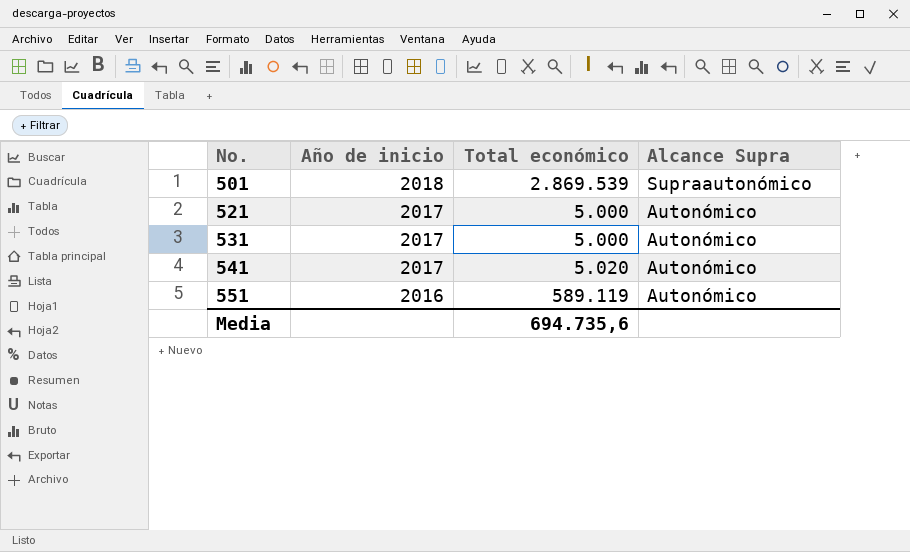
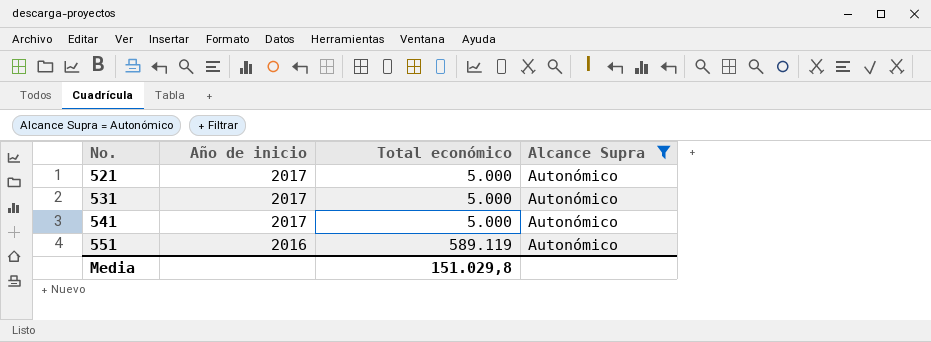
filter: none -> Alcance Supra = Autonómico
541 | Total económico: 5.020 -> 5.000
Media | Total económico: 694.735,6 -> 151.029,8

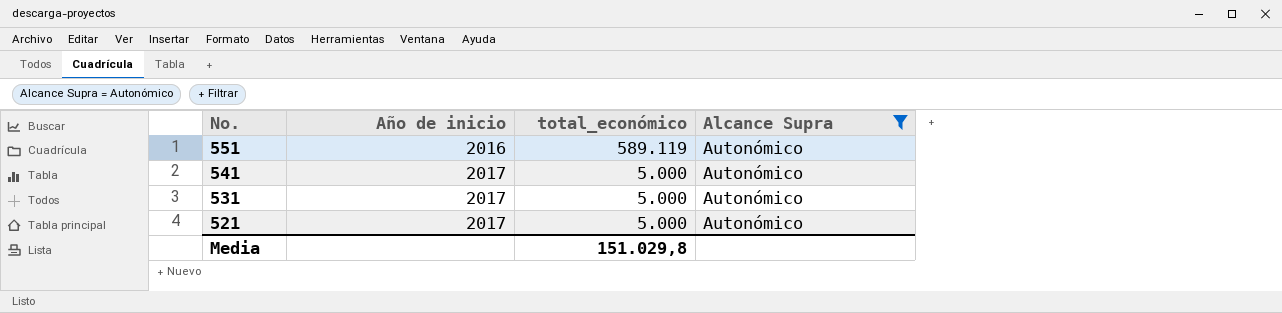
row order: No. ascending -> No. descending
column name: Total económico -> total_económico

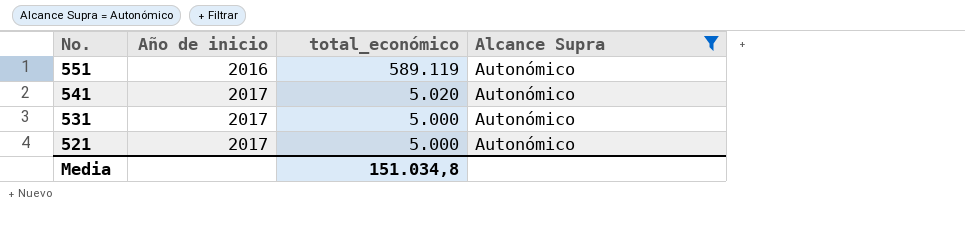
541 | total_económico: 5.000 -> 5.020
Media | total_económico: 151.029,8 -> 151.034,8

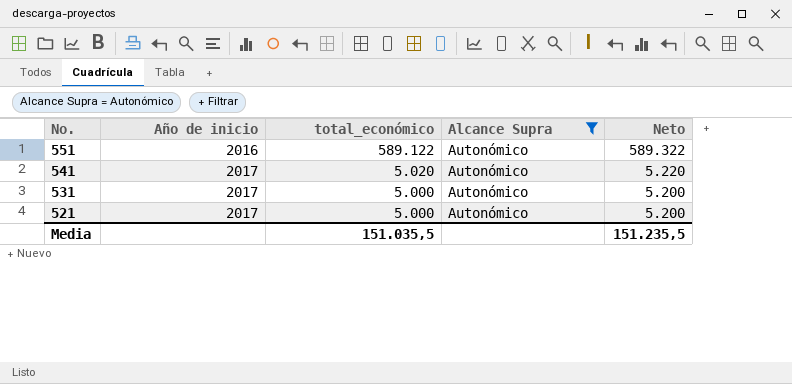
column Neto | formula: none -> [total_económico] + 200
551 | total_económico: 589.119 -> 589.122
Media | total_económico: 151.034,8 -> 151.035,5

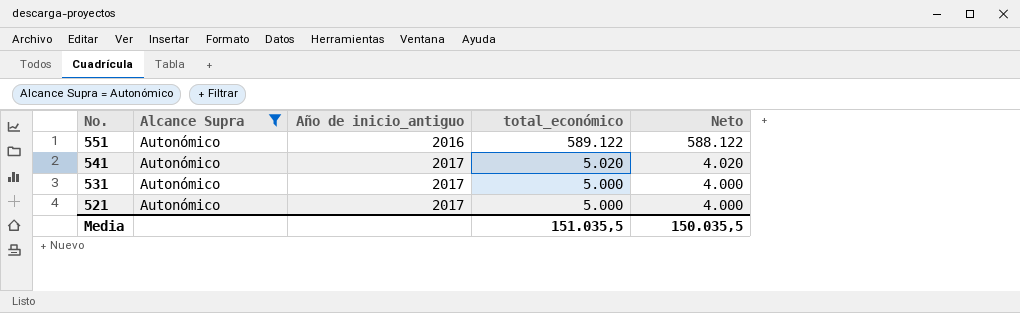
column Alcance Supra | position: 4 -> 2
column name: Año de inicio -> Año de inicio_antiguo
column Neto | formula: [total_económico] + 200 -> [total_económico] - 1000
Media | Neto: 151.235,5 -> 150.035,5

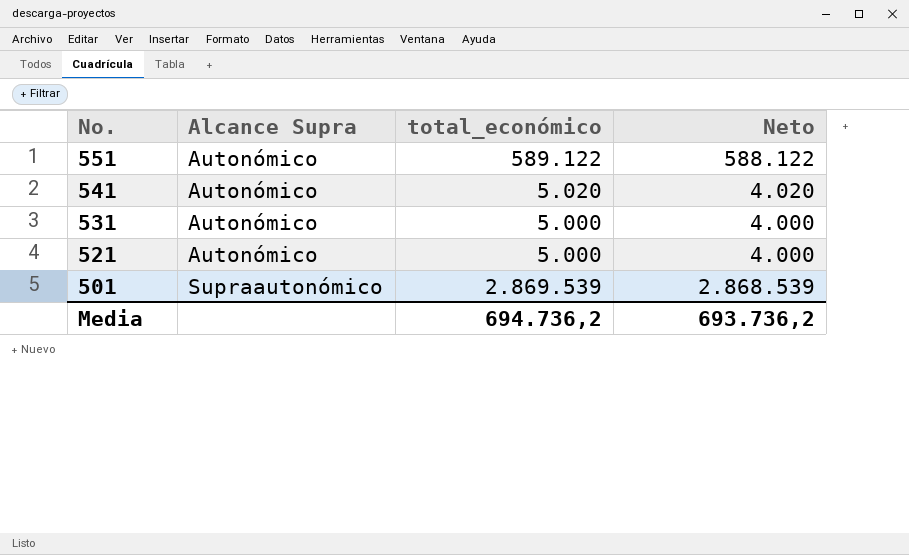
filter: Alcance Supra = Autonómico -> none
column Año de inicio_antiguo | position: 3 -> none
Media | total_económico: 151.035,5 -> 694.736,2
Media | Neto: 150.035,5 -> 693.736,2

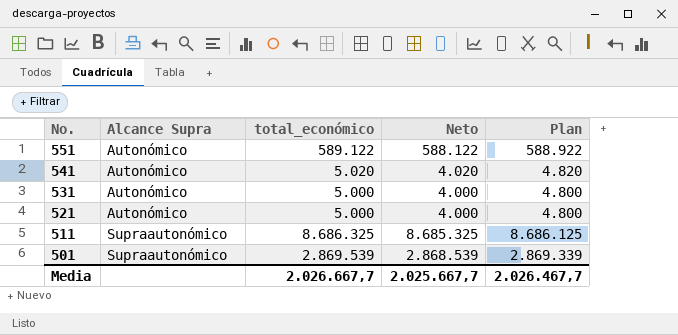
column Plan | formula: none -> [total_económico] - 200
row 511: none -> Supraautonómico | 8.686.325 | 8.685.325 | 8.686.125
Media | total_económico: 694.736,2 -> 2.026.667,7
Media | Neto: 693.736,2 -> 2.025.667,7

